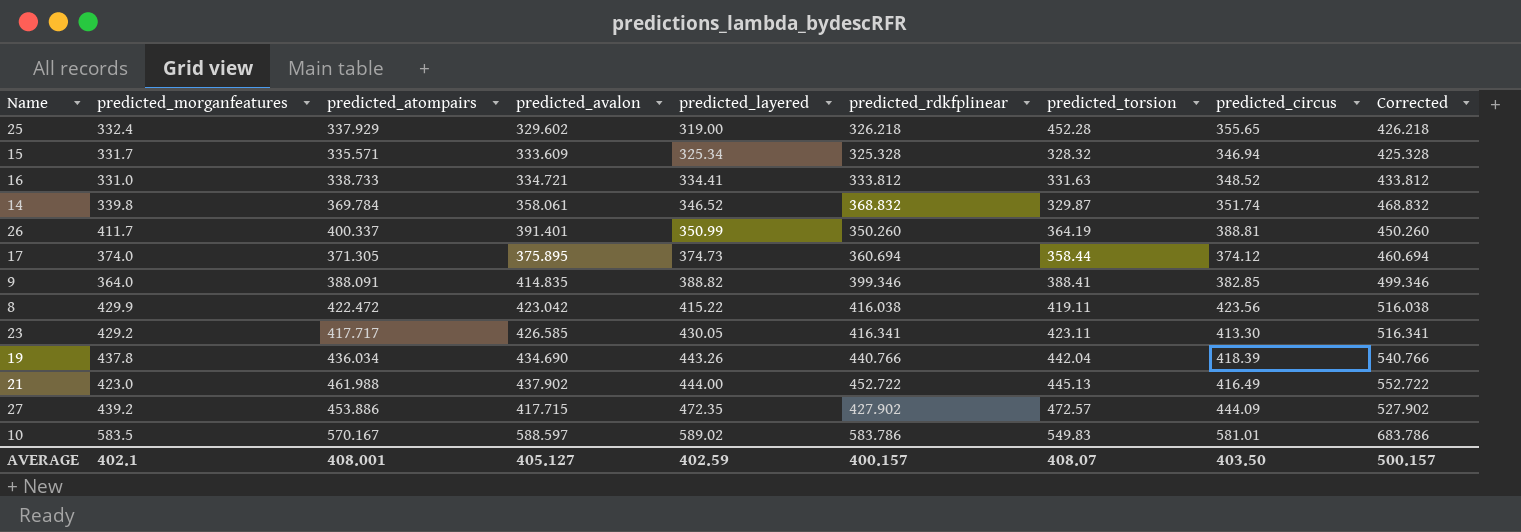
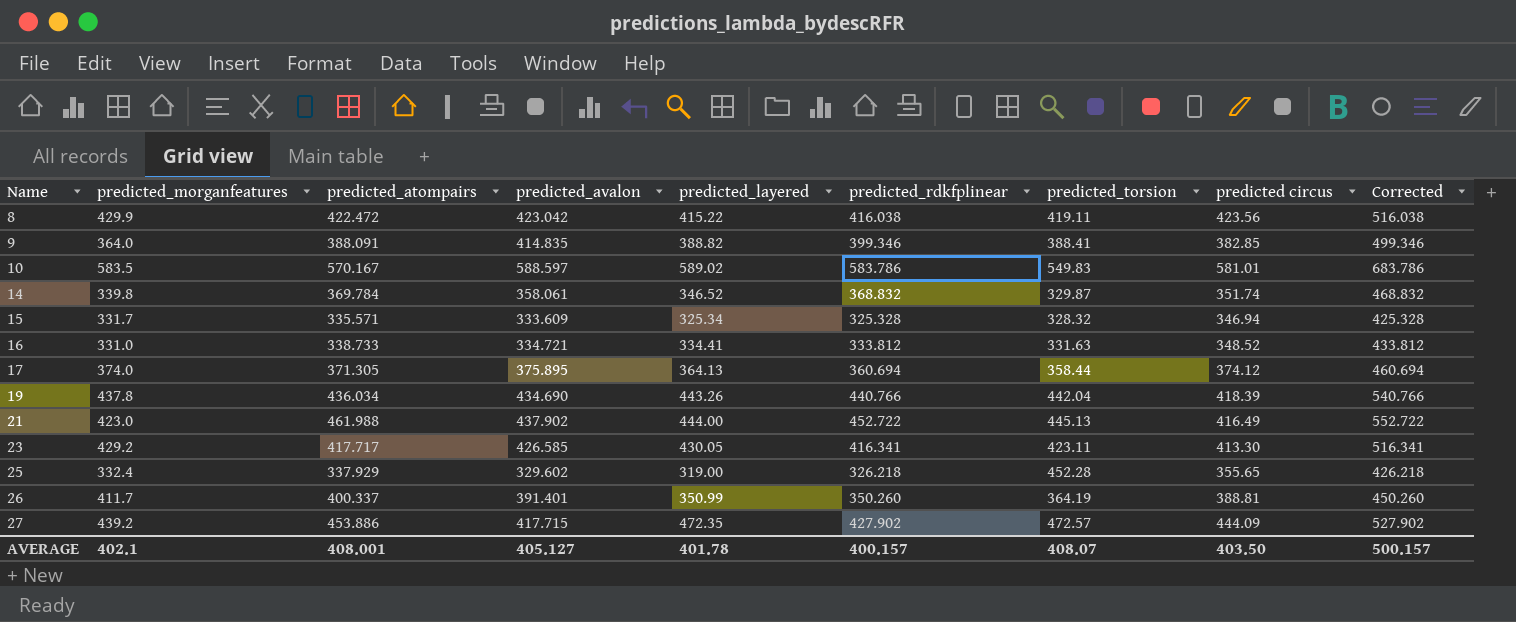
row order: predicted_layered ascending -> Name ascending
column name: predicted_circus -> predicted circus
17 | predicted_layered: 374.73 -> 364.13
AVERAGE | predicted_layered: 402.59 -> 401.78

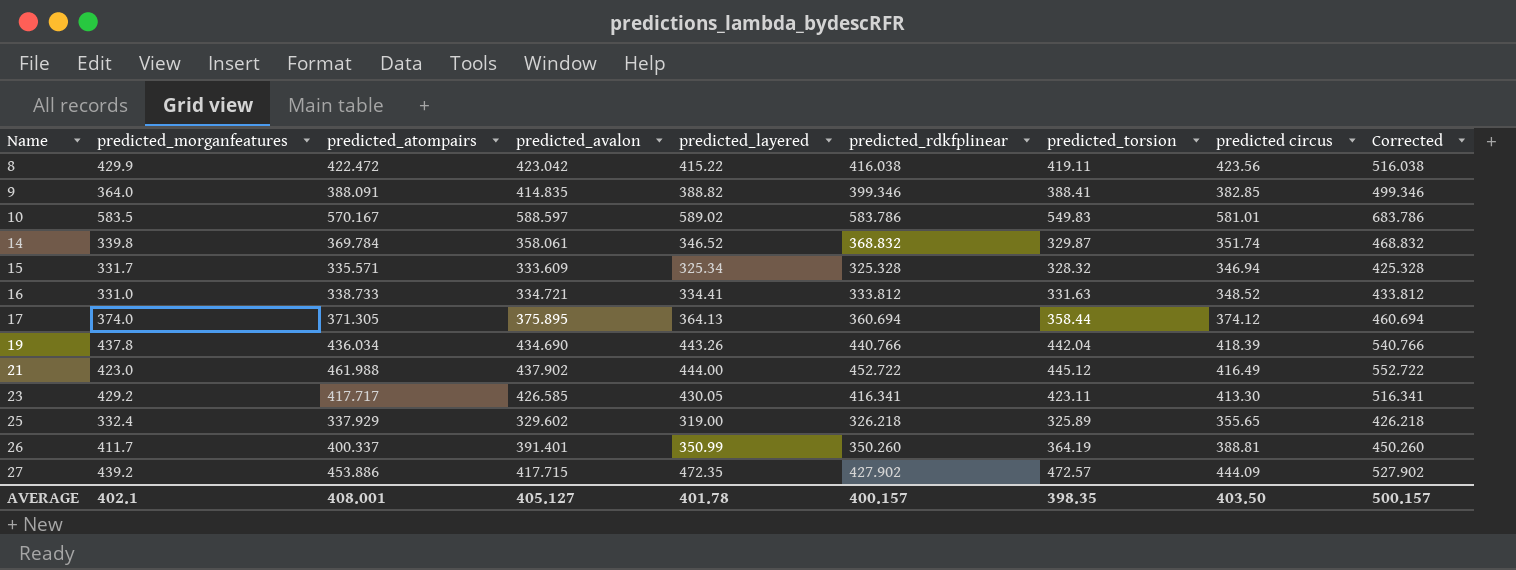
21 | predicted_torsion: 445.13 -> 445.12
25 | predicted_torsion: 452.28 -> 325.89
AVERAGE | predicted_torsion: 408.07 -> 398.35

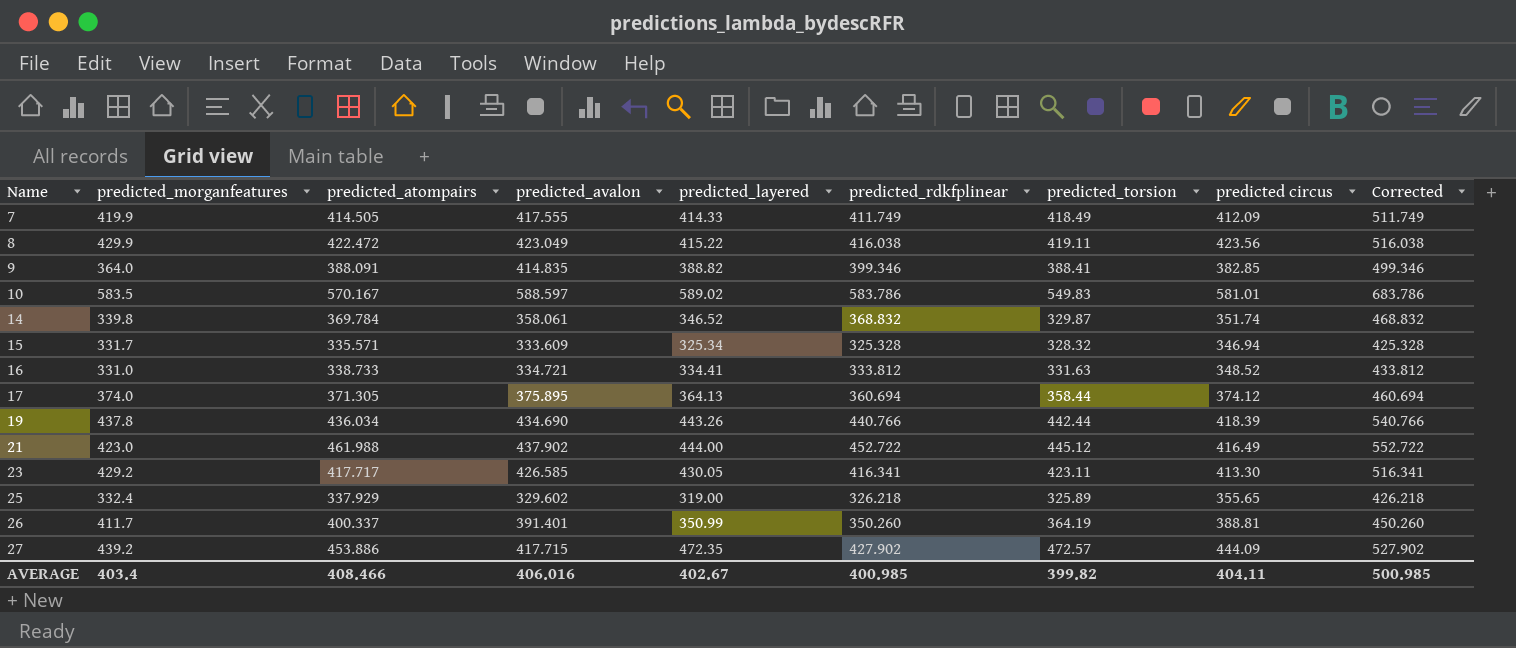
row 7: none -> 419.9 | 414.505 | 417.555 | 414.33 | 411.749 | 418.49 | 412.09 | 511.749
8 | predicted_avalon: 423.042 -> 423.049
19 | predicted_torsion: 442.04 -> 442.44
AVERAGE | predicted_morganfeatures: 402.1 -> 403.4
AVERAGE | predicted_atompairs: 408.001 -> 408.466
AVERAGE | predicted_avalon: 405.127 -> 406.016
AVERAGE | predicted_layered: 401.78 -> 402.67
AVERAGE | predicted_rdkfplinear: 400.157 -> 400.985
AVERAGE | predicted_torsion: 398.35 -> 399.82
AVERAGE | predicted circus: 403.50 -> 404.11
AVERAGE | Corrected: 500.157 -> 500.985

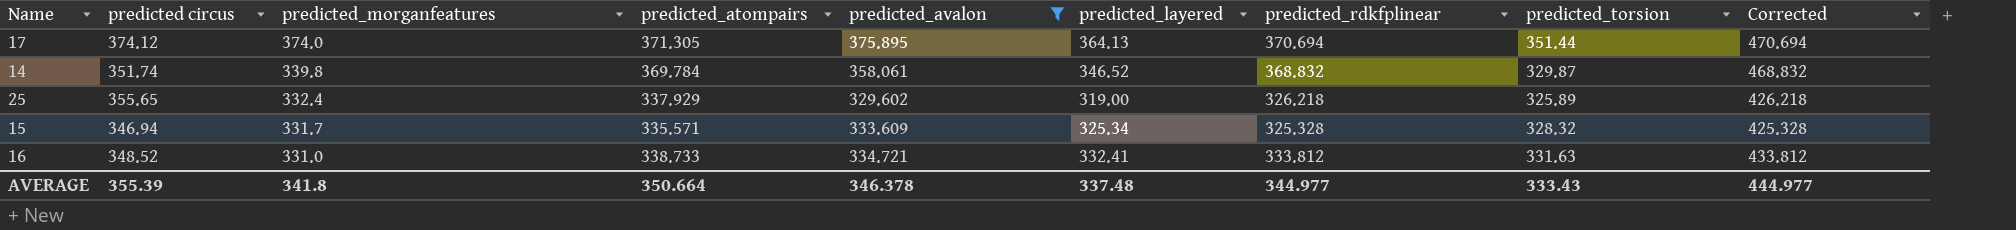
filter: none -> predicted_avalon <= 375.895
row order: Name ascending -> predicted_morganfeatures descending
column predicted circus | position: 8 -> 2
17 | predicted_rdkfplinear: 360.694 -> 370.694
17 | predicted_torsion: 358.44 -> 351.44
17 | Corrected: 460.694 -> 470.694
16 | predicted_layered: 334.41 -> 332.41
AVERAGE | predicted circus: 404.11 -> 355.39
AVERAGE | predicted_morganfeatures: 403.4 -> 341.8
AVERAGE | predicted_atompairs: 408.466 -> 350.664
AVERAGE | predicted_avalon: 406.016 -> 346.378
AVERAGE | predicted_layered: 402.67 -> 337.48
AVERAGE | predicted_rdkfplinear: 400.985 -> 344.977
AVERAGE | predicted_torsion: 399.82 -> 333.43
AVERAGE | Corrected: 500.985 -> 444.977

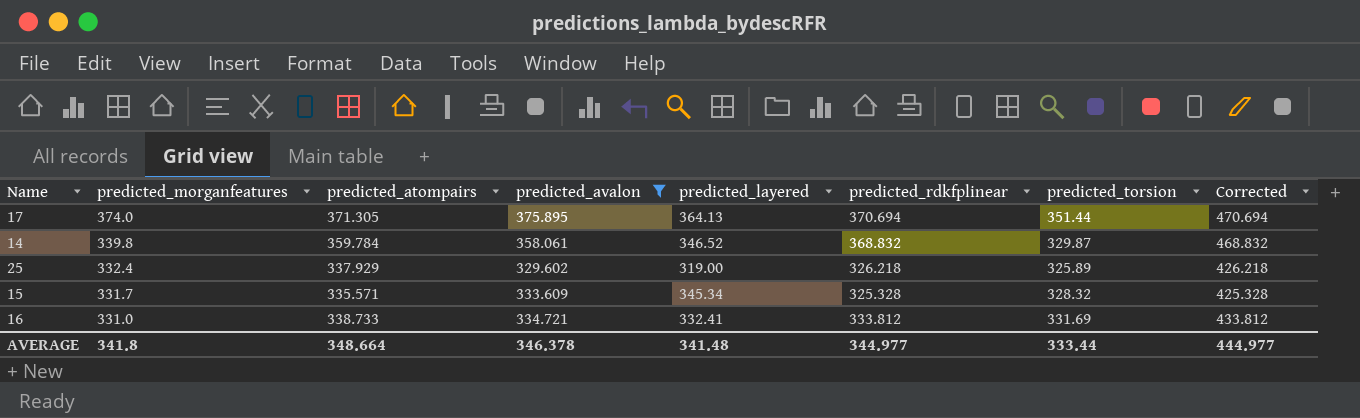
column predicted circus | position: 2 -> none
14 | predicted_atompairs: 369.784 -> 359.784
15 | predicted_layered: 325.34 -> 345.34
16 | predicted_torsion: 331.63 -> 331.69
AVERAGE | predicted_atompairs: 350.664 -> 348.664
AVERAGE | predicted_layered: 337.48 -> 341.48
AVERAGE | predicted_torsion: 333.43 -> 333.44

